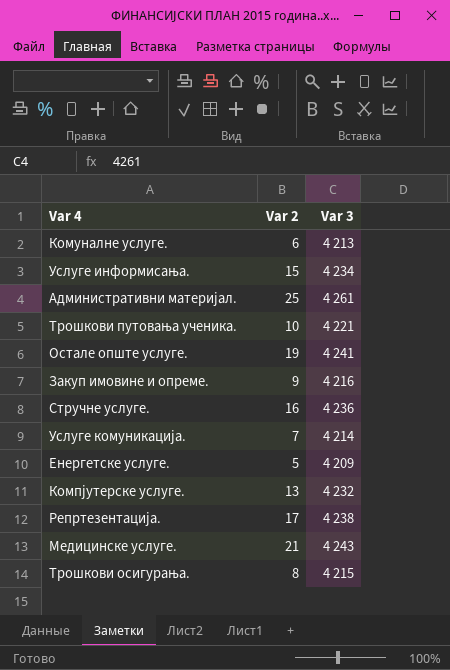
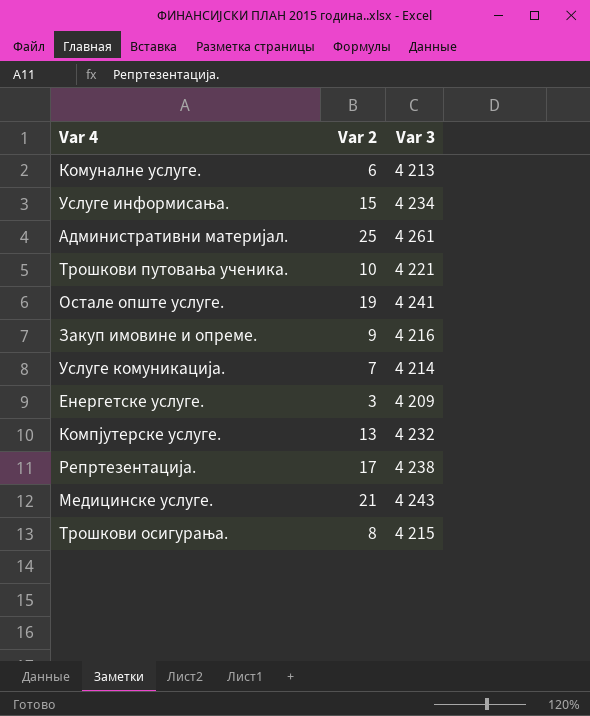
row Стручне услуге.: 16 | 4 236 -> none
Енергетске услуге. | Var 2: 5 -> 3

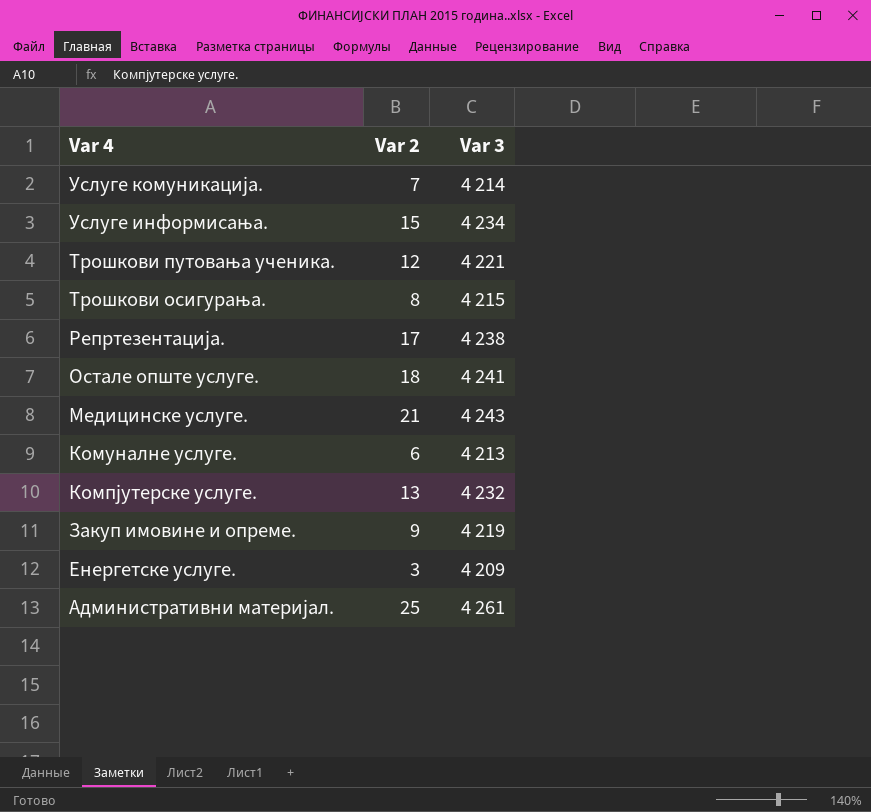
row order: none -> Var 4 descending
Трошкови путовања ученика. | Var 2: 10 -> 12
Остале опште услуге. | Var 2: 19 -> 18
Закуп имовине и опреме. | Var 3: 4 216 -> 4 219

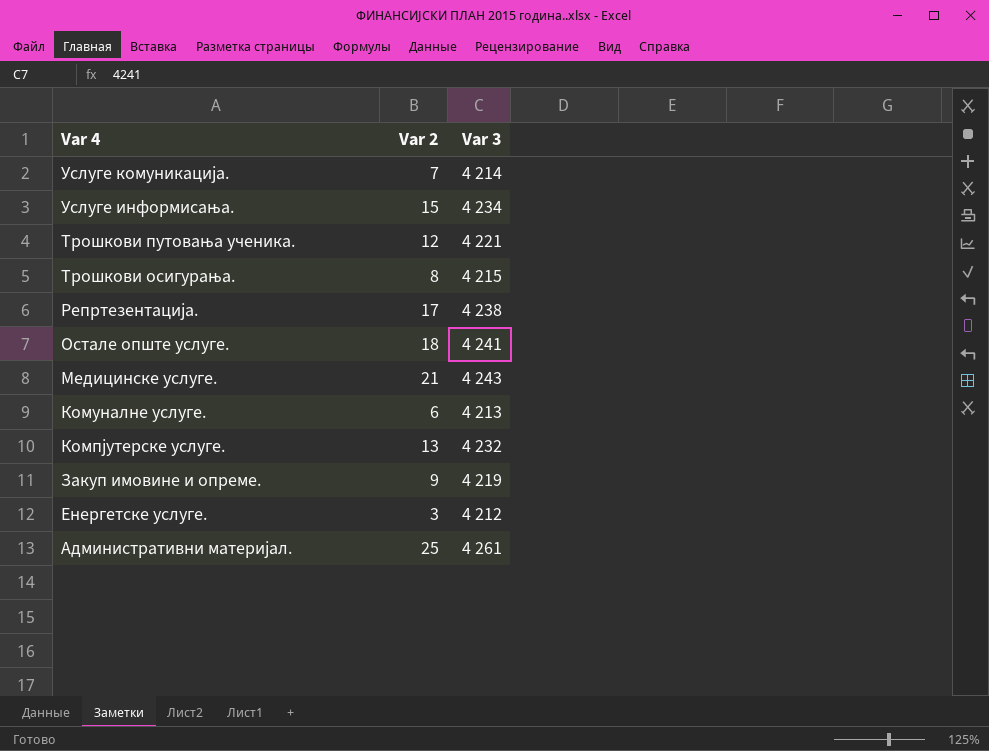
Енергетске услуге. | Var 3: 4 209 -> 4 212

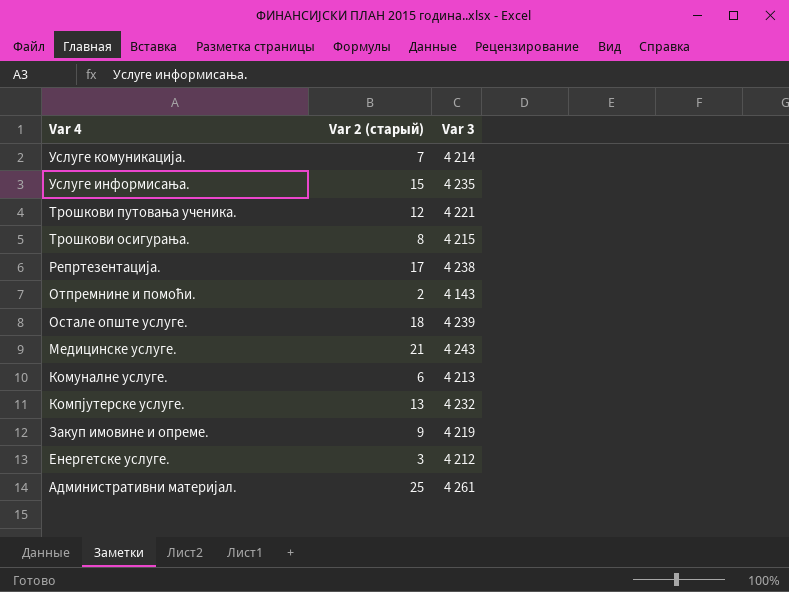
column name: Var 2 -> Var 2 (старый)
Услуге информисања. | Var 3: 4 234 -> 4 235
row Отпремнине и помоћи.: none -> 2 | 4 143
Остале опште услуге. | Var 3: 4 241 -> 4 239

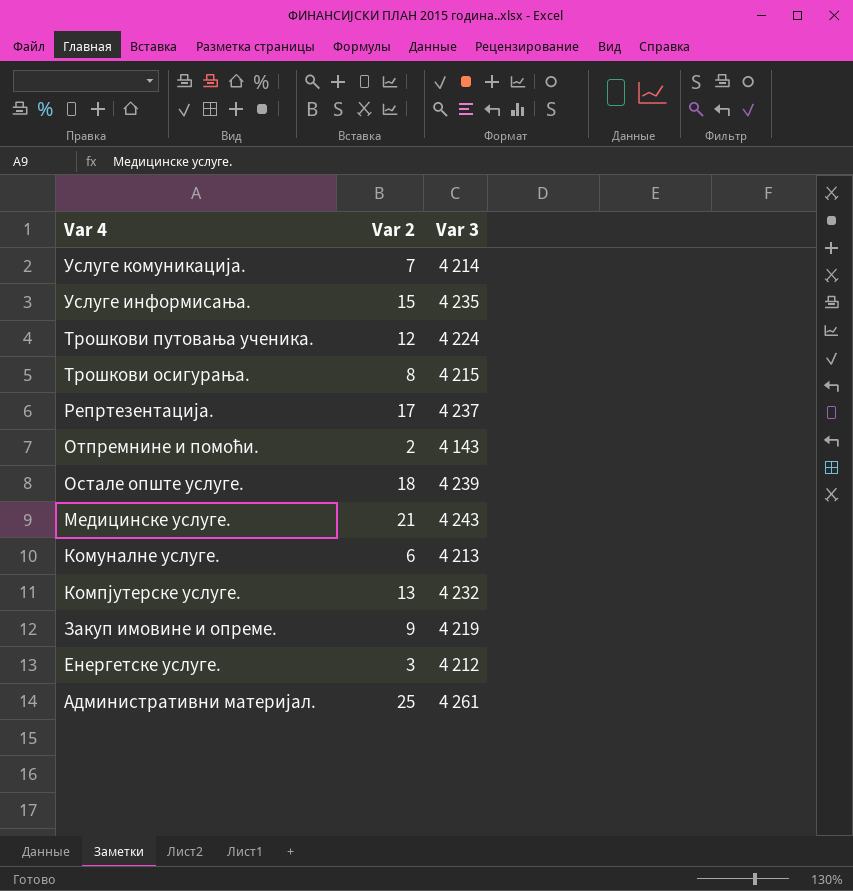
column name: Var 2 (старый) -> Var 2
Трошкови путовања ученика. | Var 3: 4 221 -> 4 224
Репртезентација. | Var 3: 4 238 -> 4 237

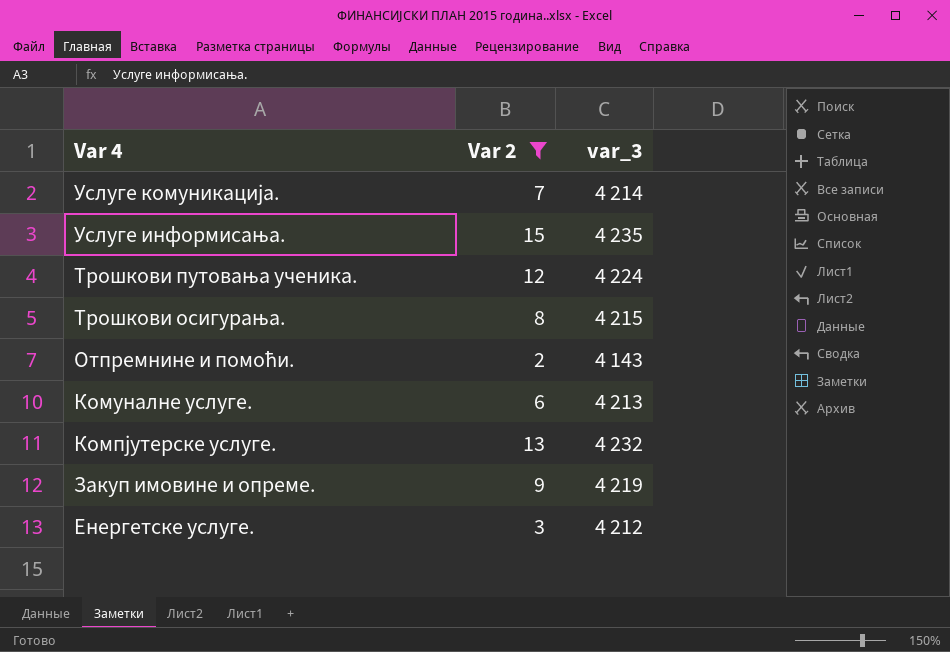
filter: none -> Var 2 <= 15
column name: Var 3 -> var_3

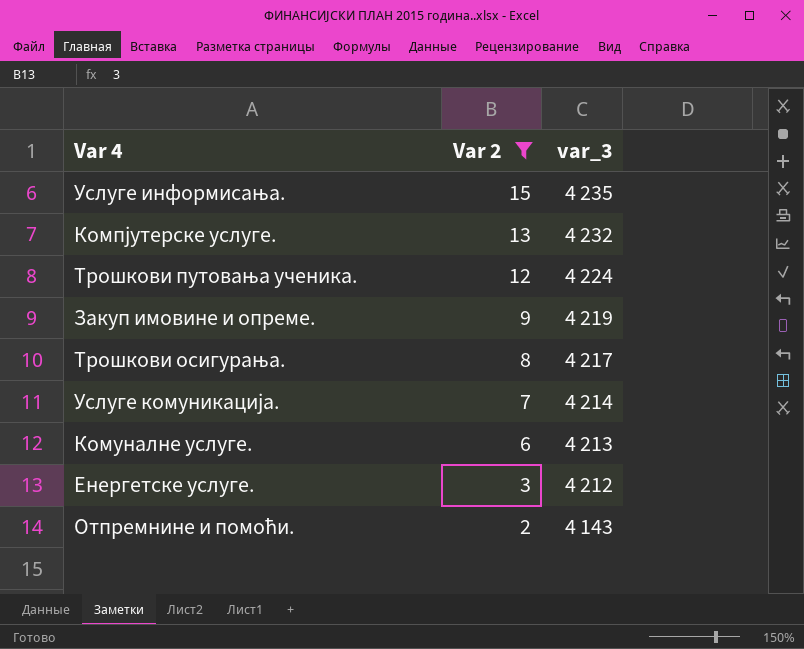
row order: Var 4 descending -> Var 2 descending
Трошкови осигурања. | var_3: 4 215 -> 4 217

